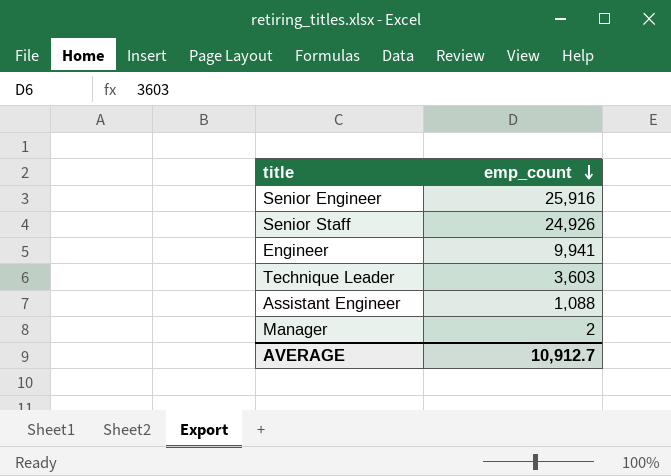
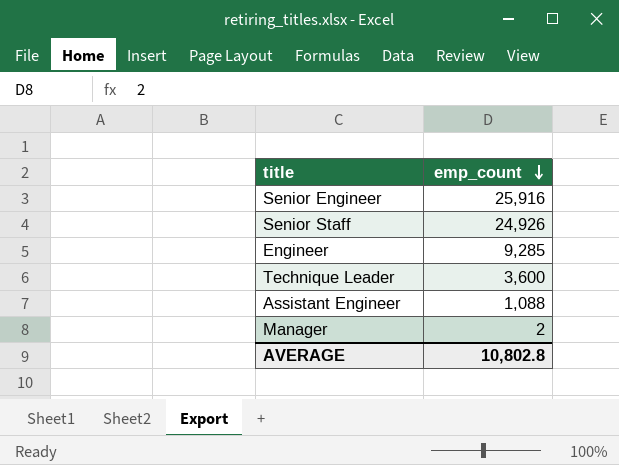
Engineer | emp_count: 9,941 -> 9,285
Technique Leader | emp_count: 3,603 -> 3,600
AVERAGE | emp_count: 10,912.7 -> 10,802.8

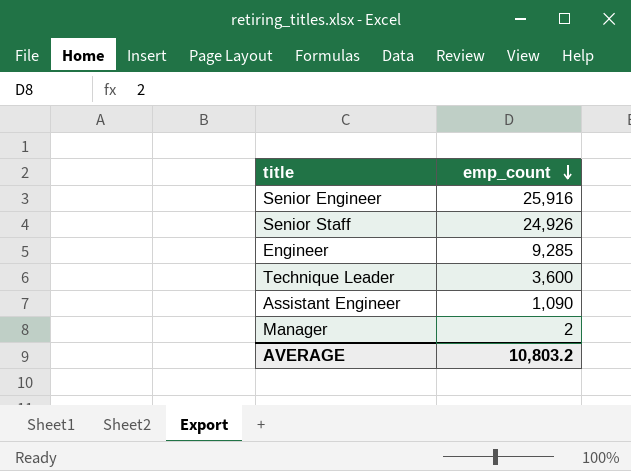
Assistant Engineer | emp_count: 1,088 -> 1,090
AVERAGE | emp_count: 10,802.8 -> 10,803.2

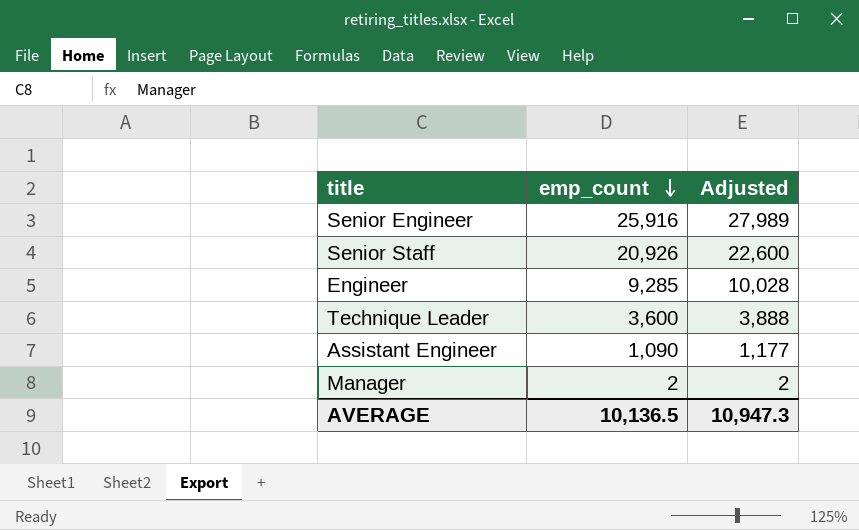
column Adjusted | formula: none -> [emp_count] * 1.08
Senior Staff | emp_count: 24,926 -> 20,926
AVERAGE | emp_count: 10,803.2 -> 10,136.5

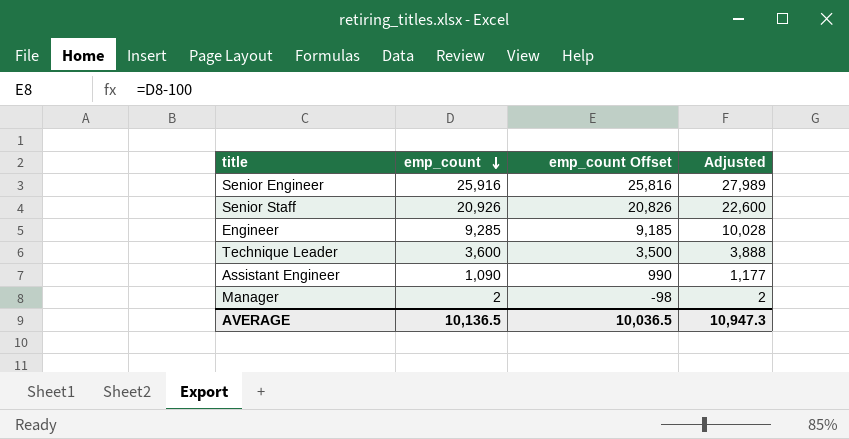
column emp_count Offset | formula: none -> [emp_count] - 100

